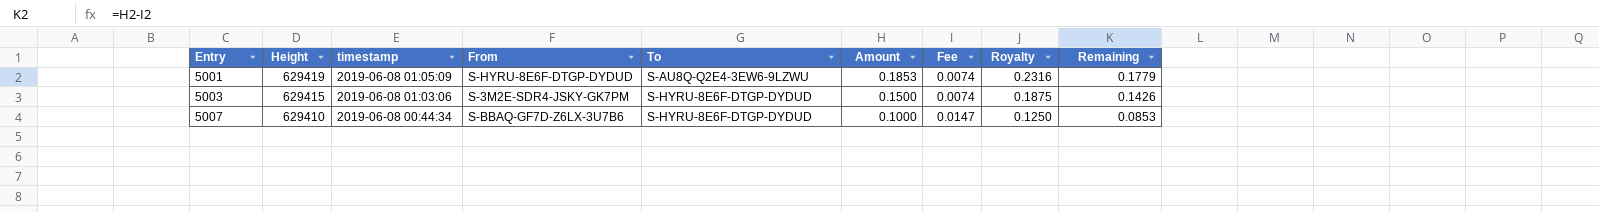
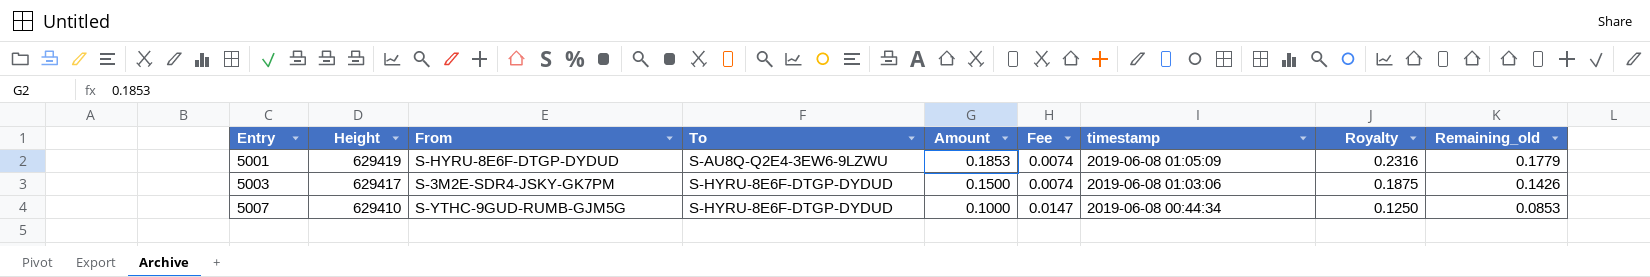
column timestamp | position: 3 -> 7
column name: Remaining -> Remaining_old
5003 | Height: 629415 -> 629417
5007 | From: S-BBAQ-GF7D-Z6LX-3U7B6 -> S-YTHC-9GUD-RUMB-GJM5G

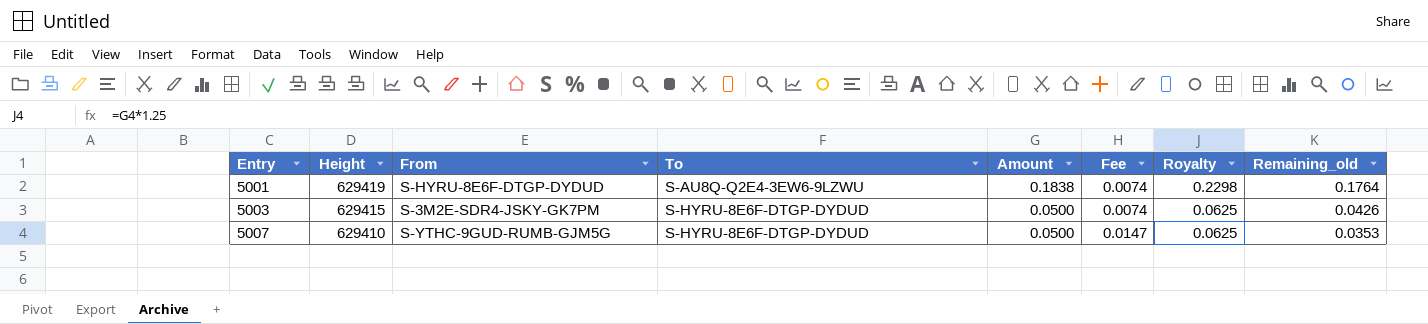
column timestamp | position: 7 -> none
5001 | Amount: 0.1853 -> 0.1838
5001 | Royalty: 0.2316 -> 0.2298
5001 | Remaining_old: 0.1779 -> 0.1764
5003 | Height: 629417 -> 629415
5003 | Amount: 0.1500 -> 0.0500
5003 | Royalty: 0.1875 -> 0.0625
5003 | Remaining_old: 0.1426 -> 0.0426
5007 | Amount: 0.1000 -> 0.0500
5007 | Royalty: 0.1250 -> 0.0625
5007 | Remaining_old: 0.0853 -> 0.0353

